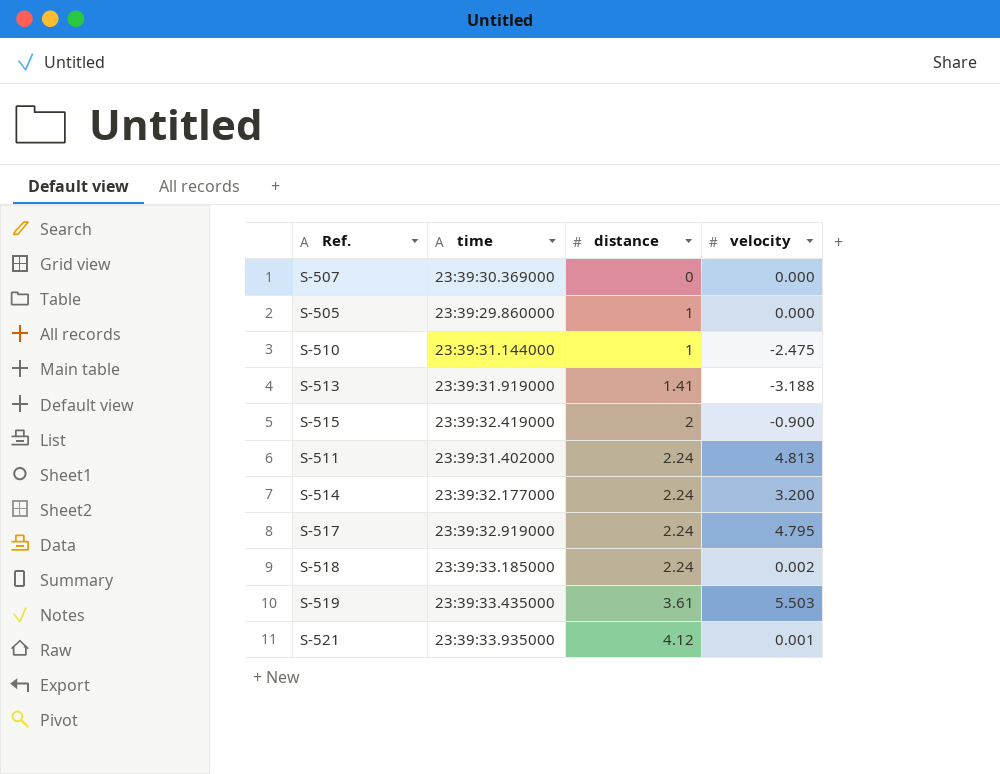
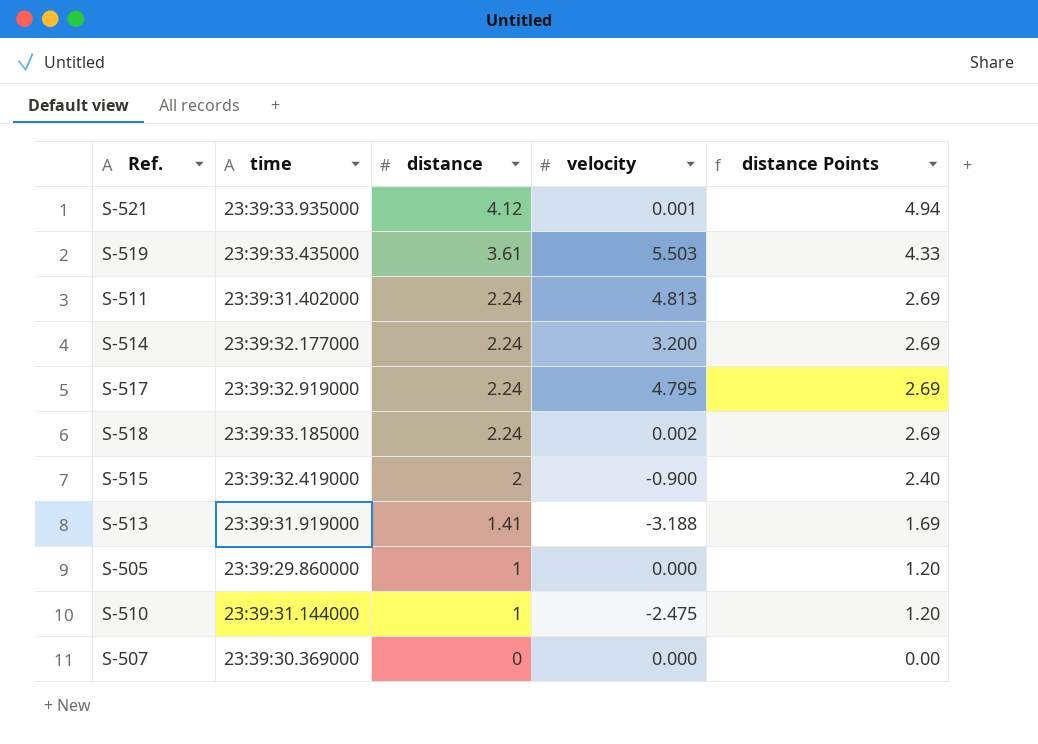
row order: distance ascending -> distance descending
column distance Points | formula: none -> [distance] * 1.2

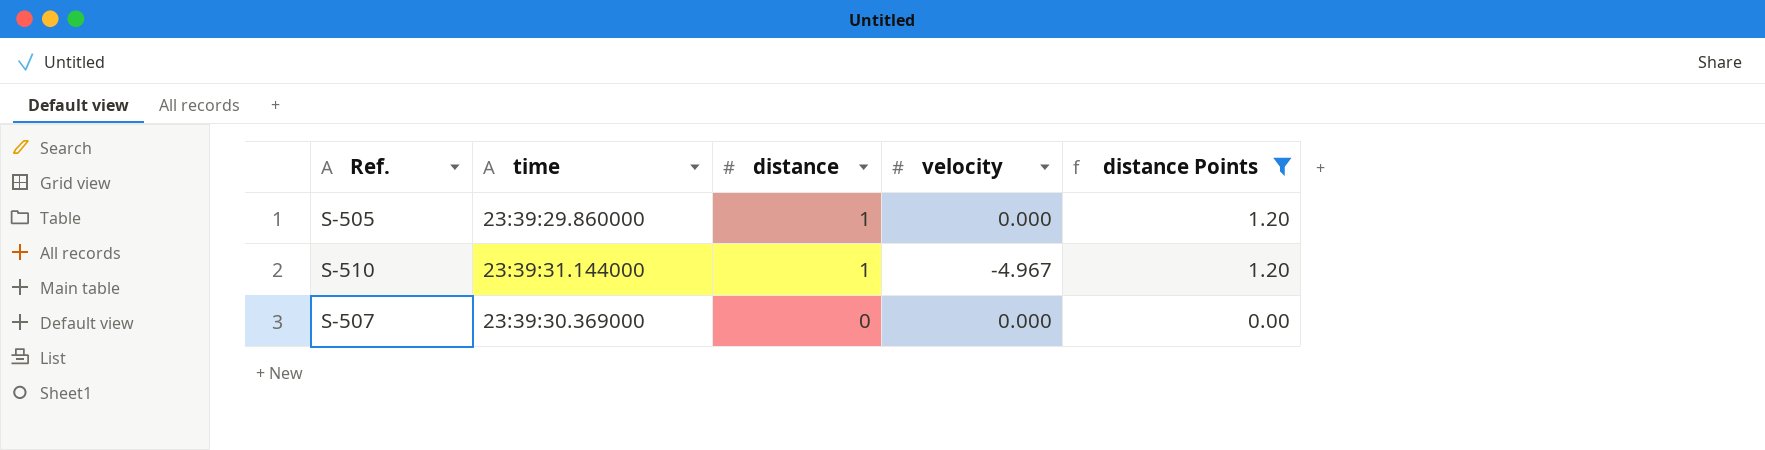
filter: none -> distance Points <= 1.20
S-510 | velocity: -2.475 -> -4.967

